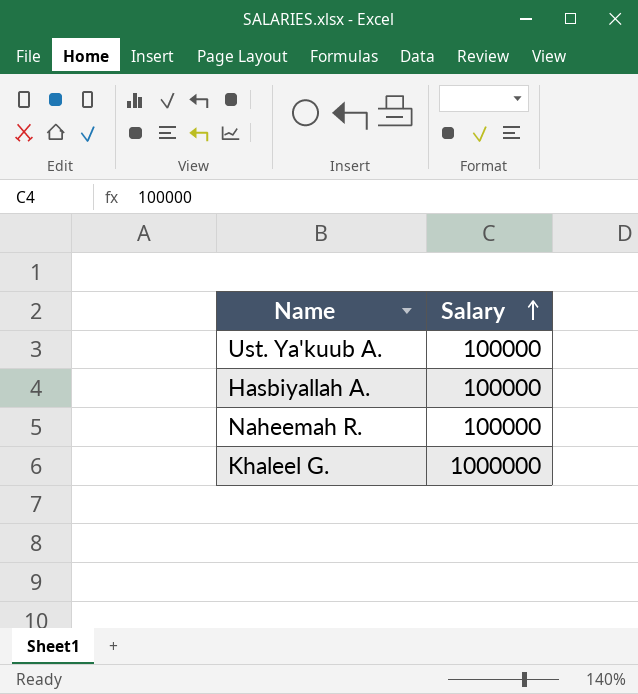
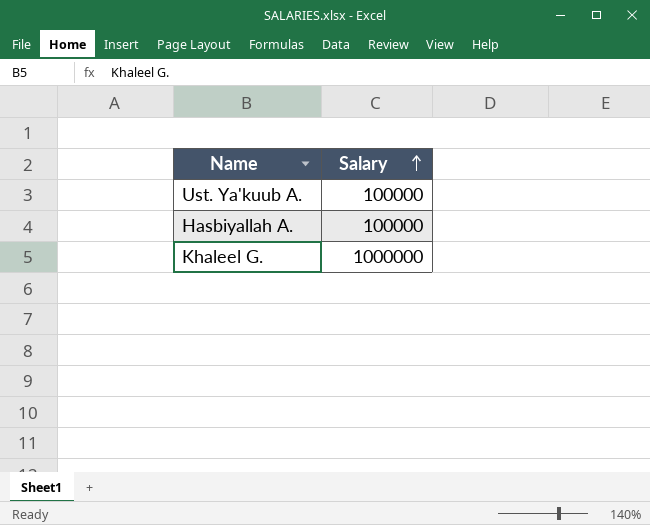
row Naheemah R.: 100000 -> none

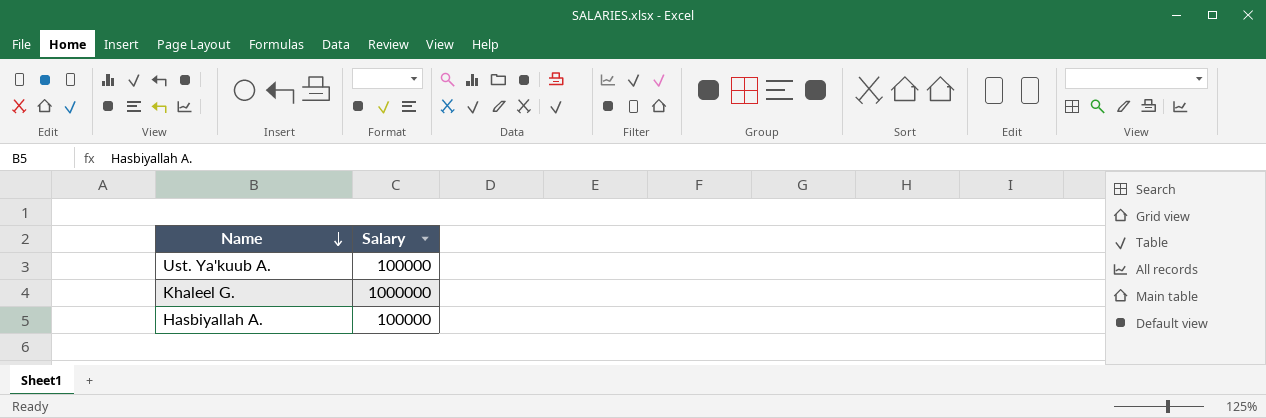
row order: Salary ascending -> Name descending

